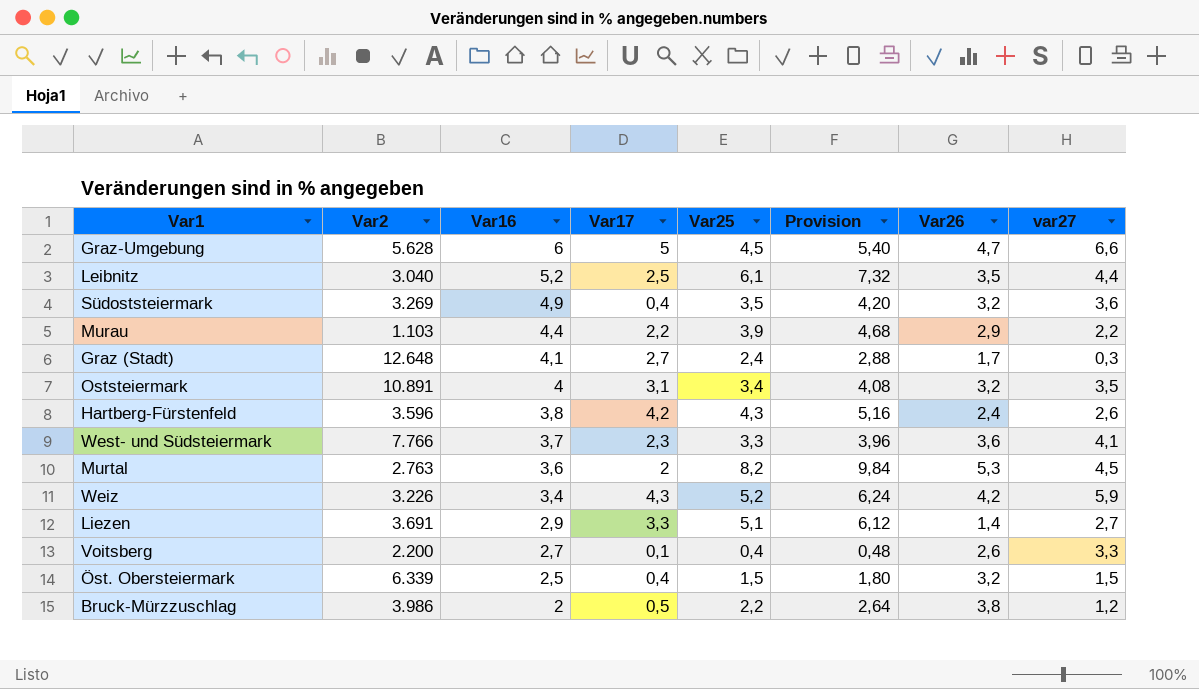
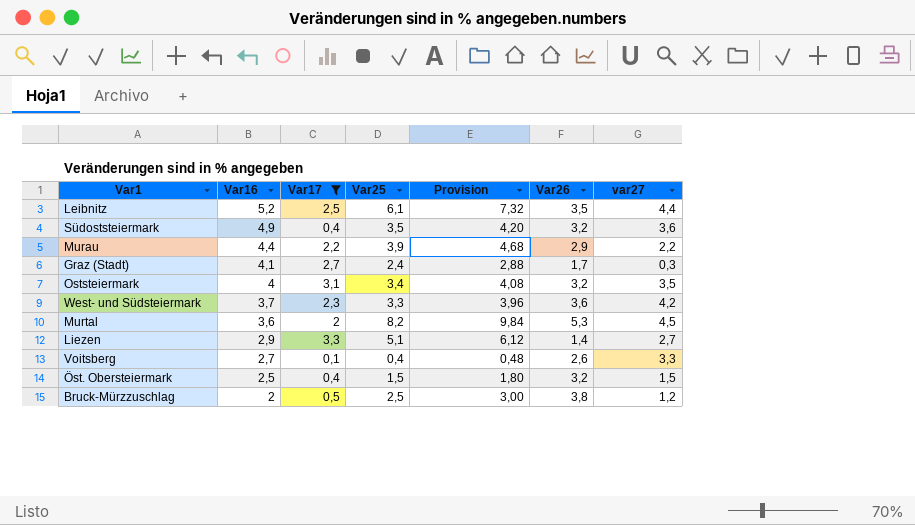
filter: none -> Var17 <= 3,3
column Var2 | position: 2 -> none
West- und Südsteiermark | var27: 4,1 -> 4,2
Bruck-Mürzzuschlag | Var25: 2,2 -> 2,5
Bruck-Mürzzuschlag | Provision: 2,64 -> 3,00

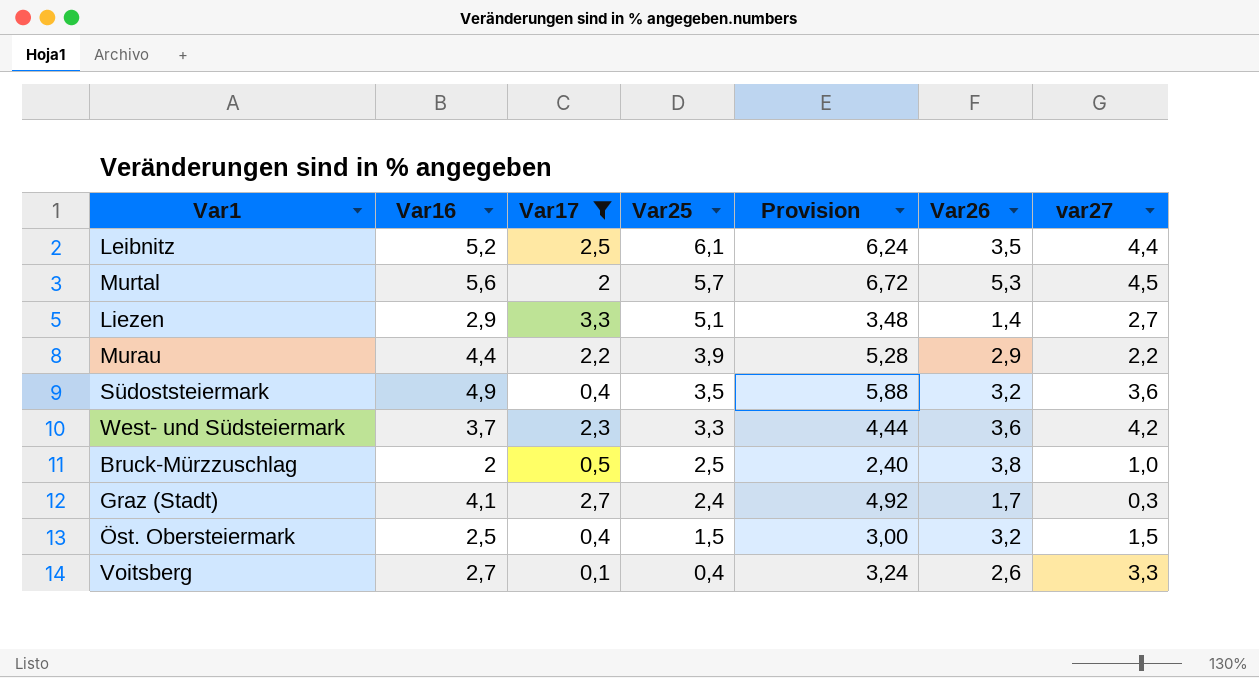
row order: Var16 descending -> Var25 descending
column Provision | formula: [Var25] * 1,2 -> [Var16] * 1,2
row Oststeiermark: 4 | 3,1 | 3,4 | 4,08 | 3,2 | 3,5 -> none
Murtal | Var16: 3,6 -> 5,6
Murtal | Var25: 8,2 -> 5,7
Bruck-Mürzzuschlag | var27: 1,2 -> 1,0

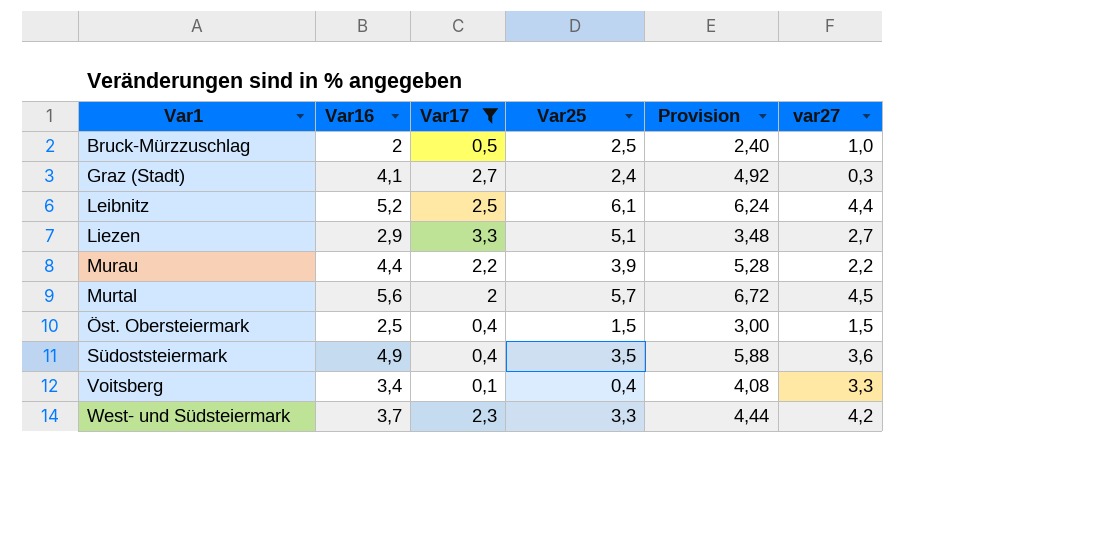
row order: Var25 descending -> Var1 ascending
column Var26 | position: 6 -> none
Voitsberg | Var16: 2,7 -> 3,4
Voitsberg | Provision: 3,24 -> 4,08

